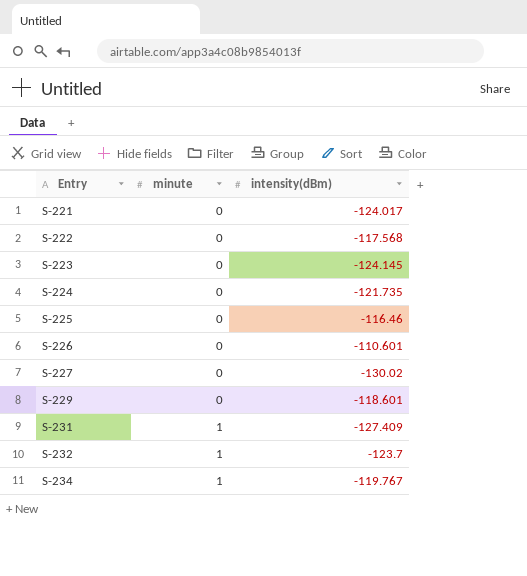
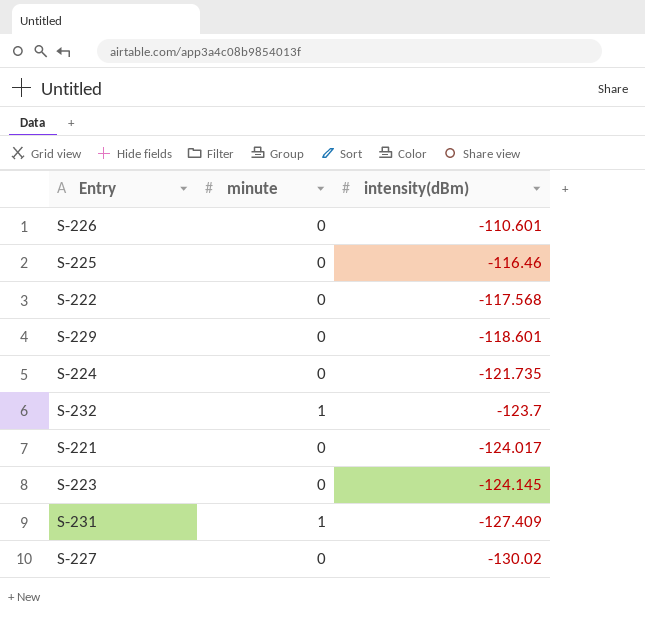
row order: Entry ascending -> intensity(dBm) descending
row S-234: 1 | -119.767 -> none

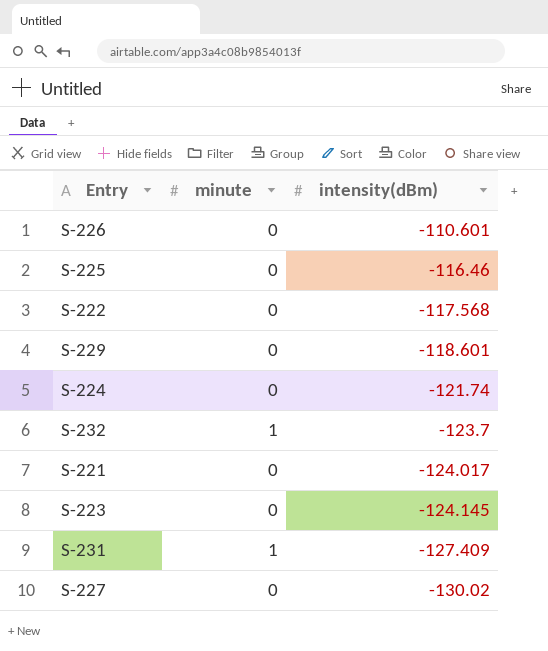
S-224 | intensity(dBm): -121.735 -> -121.74

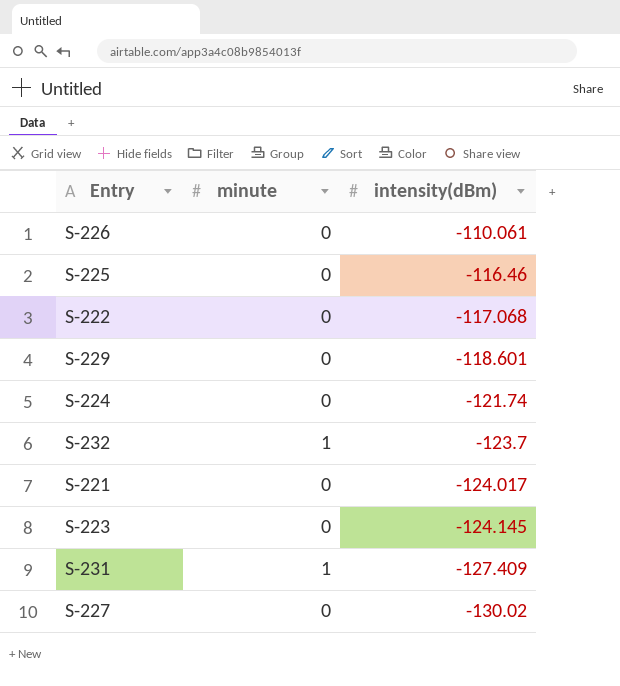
S-226 | intensity(dBm): -110.601 -> -110.061
S-222 | intensity(dBm): -117.568 -> -117.068

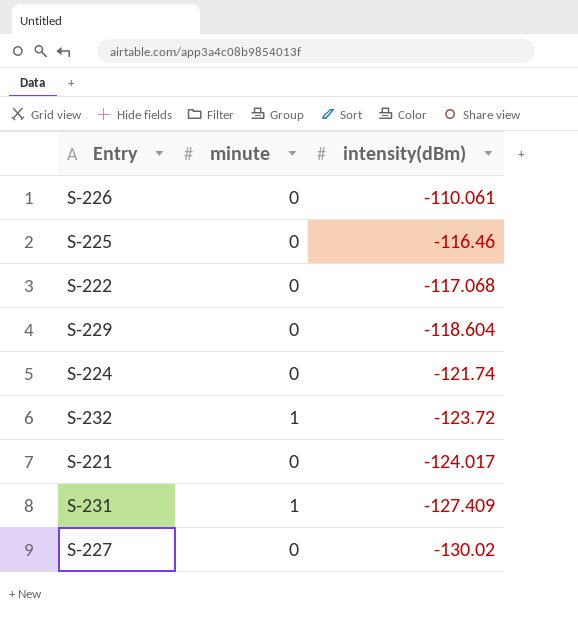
row S-223: 0 | -124.145 -> none
S-229 | intensity(dBm): -118.601 -> -118.604
S-232 | intensity(dBm): -123.7 -> -123.72

